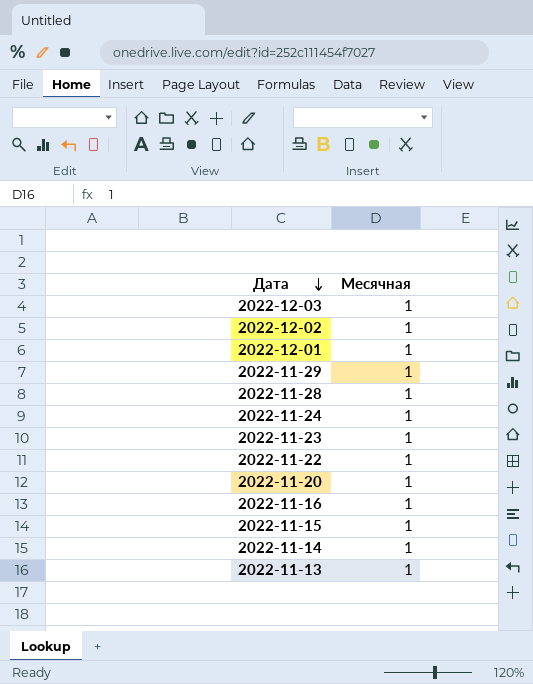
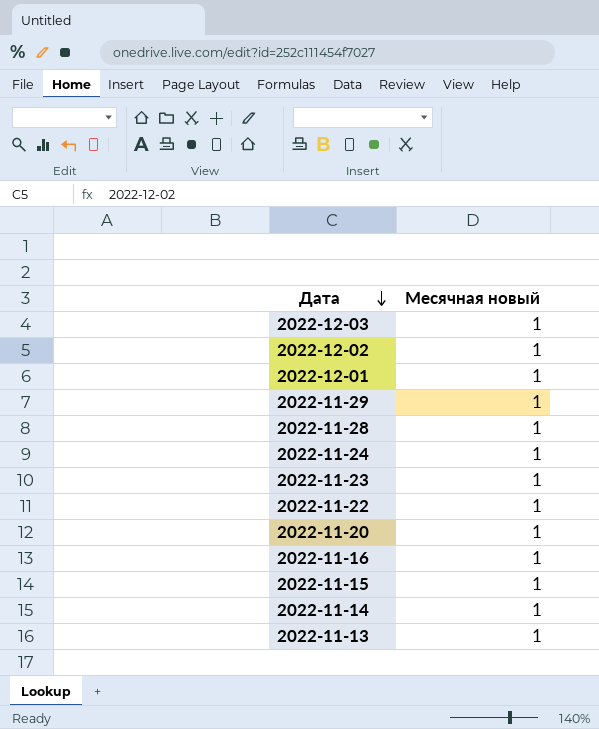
column name: Месячная -> Месячная новый

